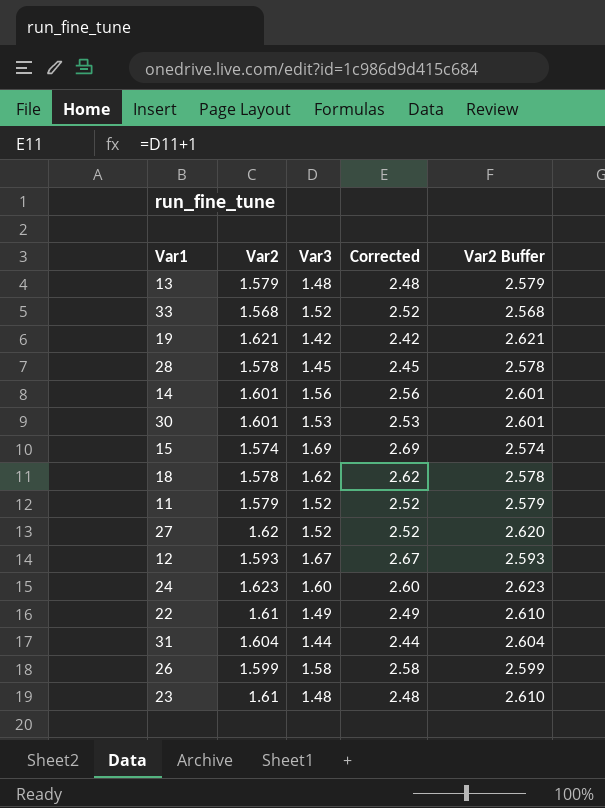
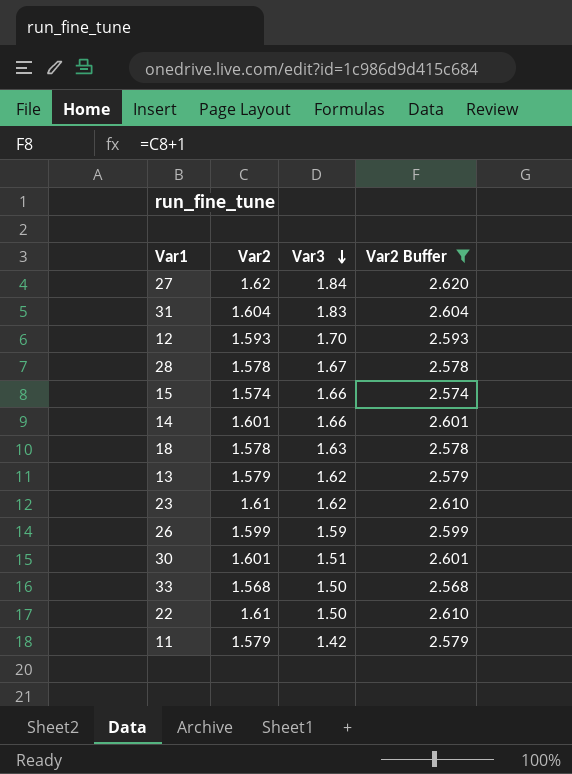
filter: none -> Var2 Buffer <= 2.620
row order: none -> Var3 descending
column Corrected | formula: [Var3] + 1 -> none
27 | Var3: 1.52 -> 1.84
31 | Var3: 1.44 -> 1.83
12 | Var3: 1.67 -> 1.70
28 | Var3: 1.45 -> 1.67
15 | Var3: 1.69 -> 1.66
14 | Var3: 1.56 -> 1.66
18 | Var3: 1.62 -> 1.63
13 | Var3: 1.48 -> 1.62
23 | Var3: 1.48 -> 1.62
26 | Var3: 1.58 -> 1.59
30 | Var3: 1.53 -> 1.51
33 | Var3: 1.52 -> 1.50
22 | Var3: 1.49 -> 1.50
11 | Var3: 1.52 -> 1.42

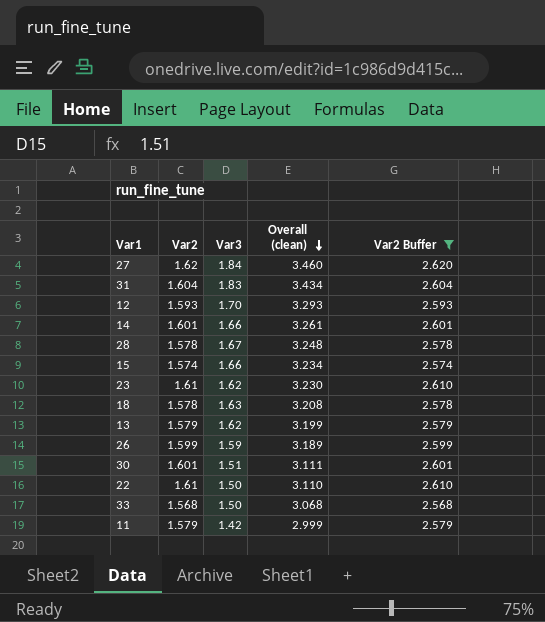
row order: Var3 descending -> Overall (clean) descending
column Overall (clean) | formula: none -> [Var2] + [Var3]

